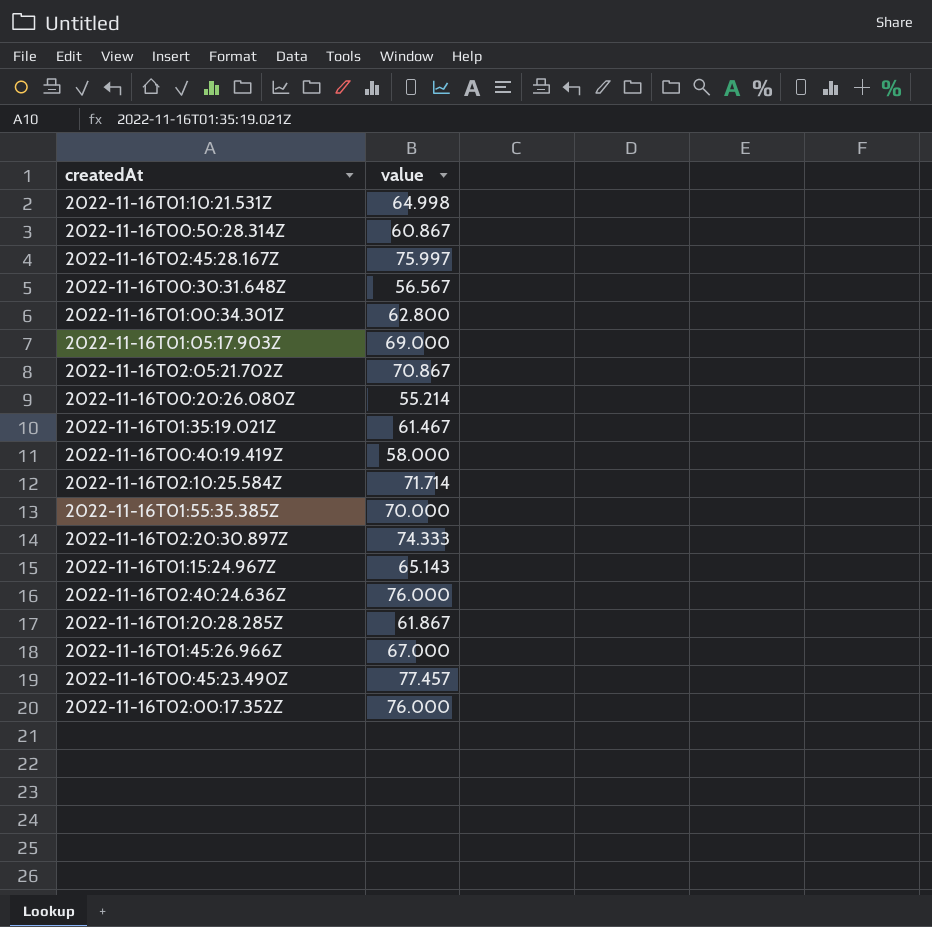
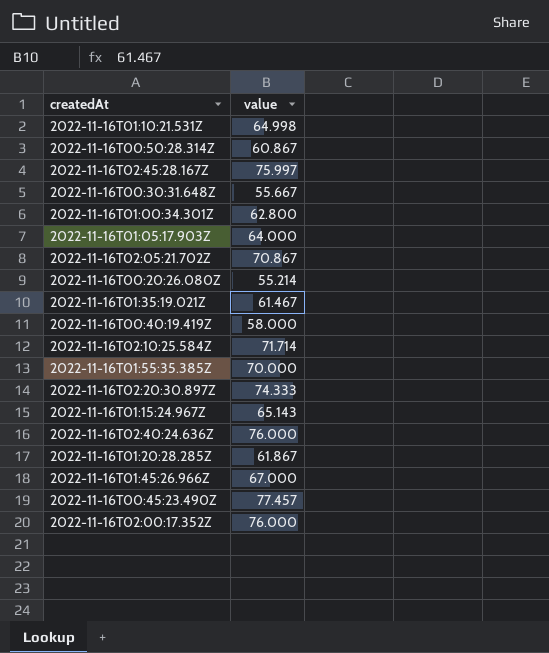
2022-11-16T00:30:31.648Z | value: 56.567 -> 55.667
2022-11-16T01:05:17.903Z | value: 69.000 -> 64.000

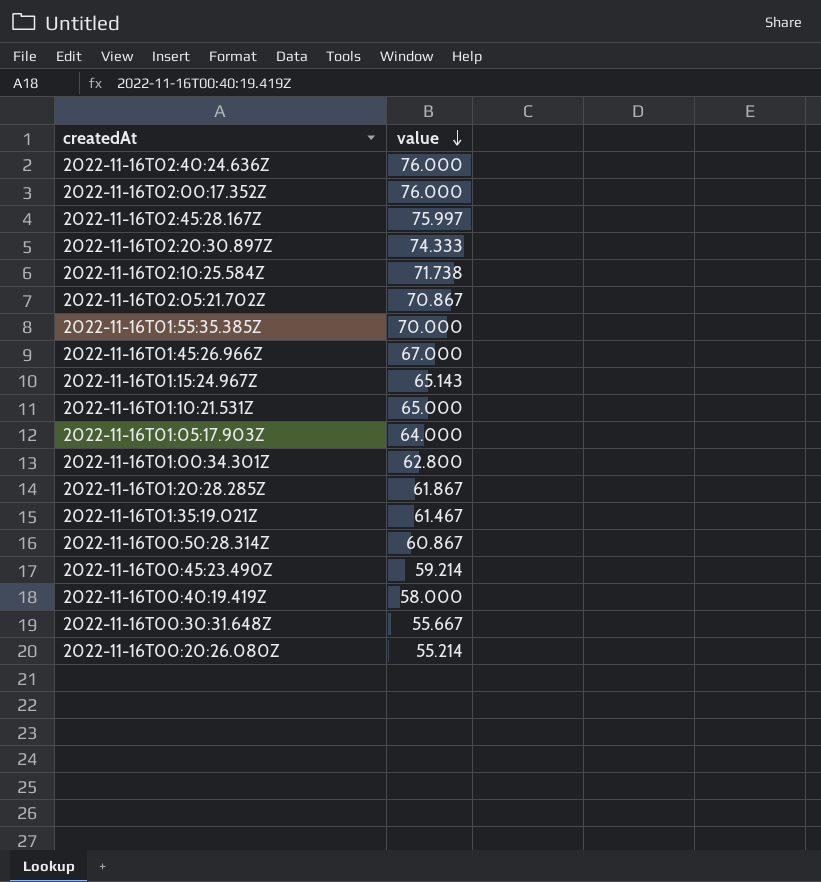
row order: none -> value descending
2022-11-16T02:10:25.584Z | value: 71.714 -> 71.738
2022-11-16T01:10:21.531Z | value: 64.998 -> 65.000
2022-11-16T00:45:23.490Z | value: 77.457 -> 59.214

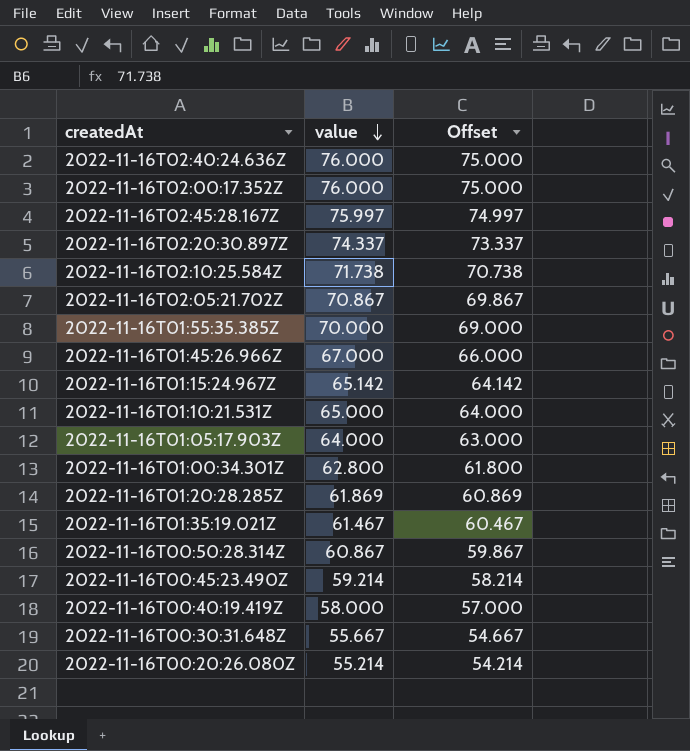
column Offset | formula: none -> [value] - 1
2022-11-16T02:20:30.897Z | value: 74.333 -> 74.337
2022-11-16T01:15:24.967Z | value: 65.143 -> 65.142
2022-11-16T01:20:28.285Z | value: 61.867 -> 61.869

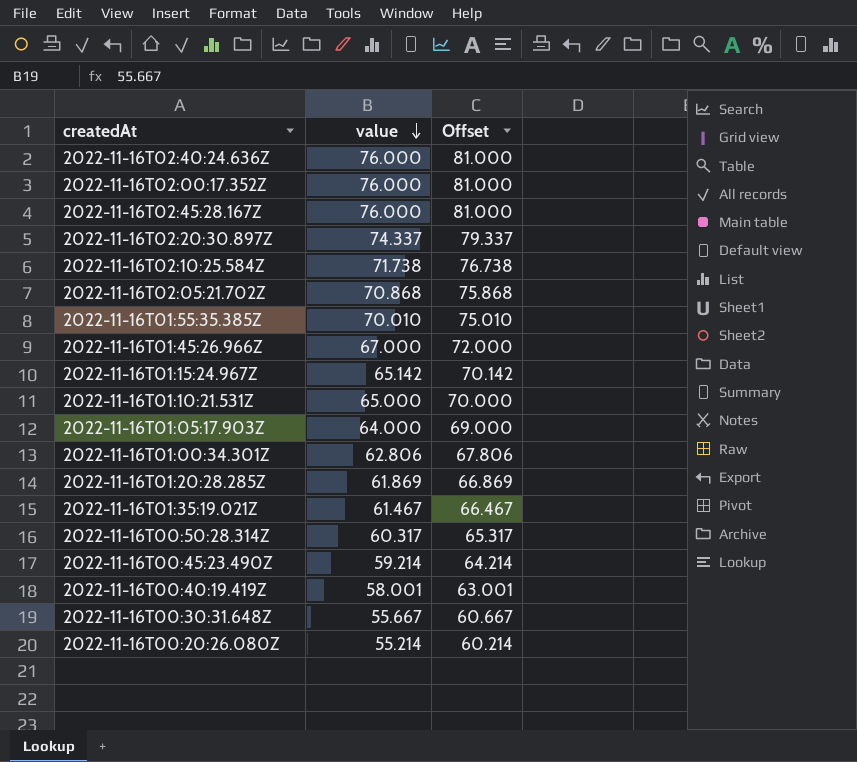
column Offset | formula: [value] - 1 -> [value] + 5
2022-11-16T02:45:28.167Z | value: 75.997 -> 76.000
2022-11-16T02:05:21.702Z | value: 70.867 -> 70.868
2022-11-16T01:55:35.385Z | value: 70.000 -> 70.010
2022-11-16T01:00:34.301Z | value: 62.800 -> 62.806
2022-11-16T00:50:28.314Z | value: 60.867 -> 60.317
2022-11-16T00:40:19.419Z | value: 58.000 -> 58.001

